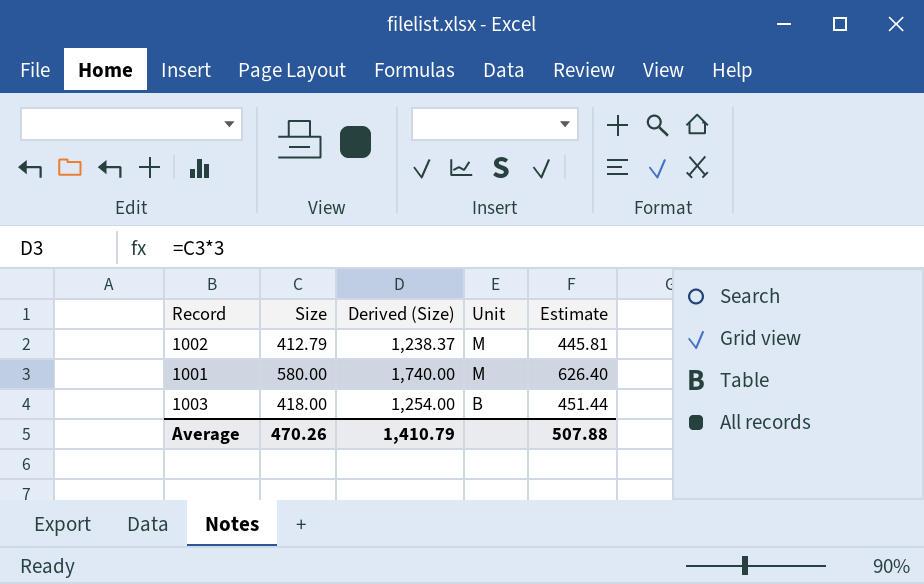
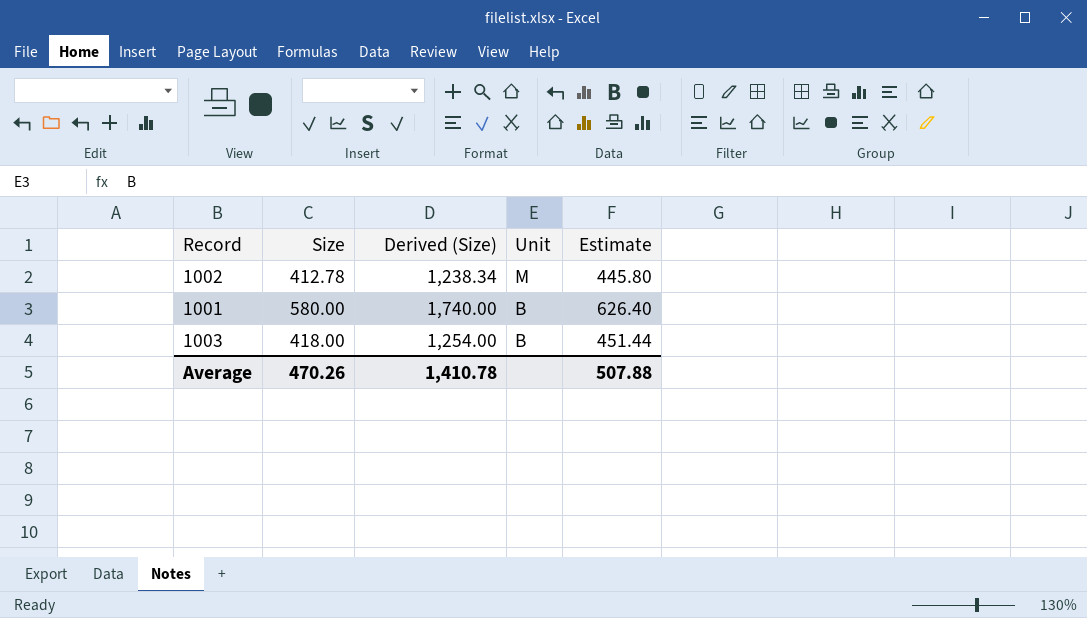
1002 | Size: 412.79 -> 412.78
1002 | Derived (Size): 1,238.37 -> 1,238.34
1002 | Estimate: 445.81 -> 445.80
1001 | Unit: M -> B
Average | Derived (Size): 1,410.79 -> 1,410.78

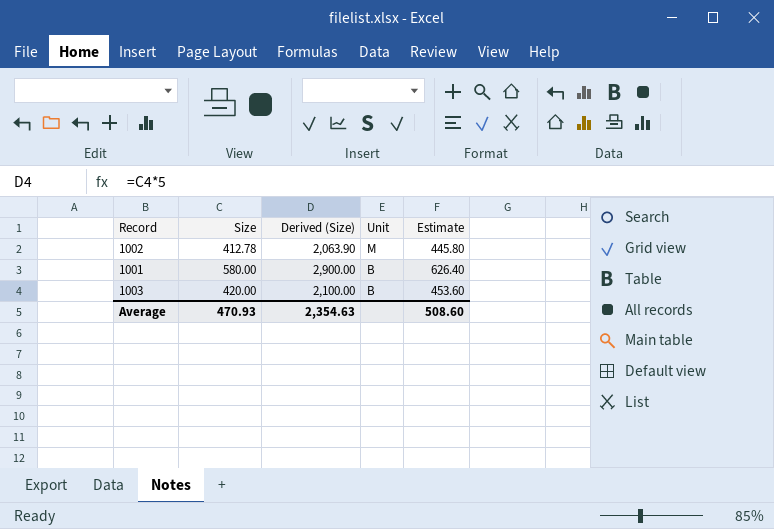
column Derived (Size) | formula: [Size] * 3 -> [Size] * 5
1003 | Size: 418.00 -> 420.00
1003 | Estimate: 451.44 -> 453.60
Average | Size: 470.26 -> 470.93
Average | Derived (Size): 1,410.78 -> 2,354.63
Average | Estimate: 507.88 -> 508.60

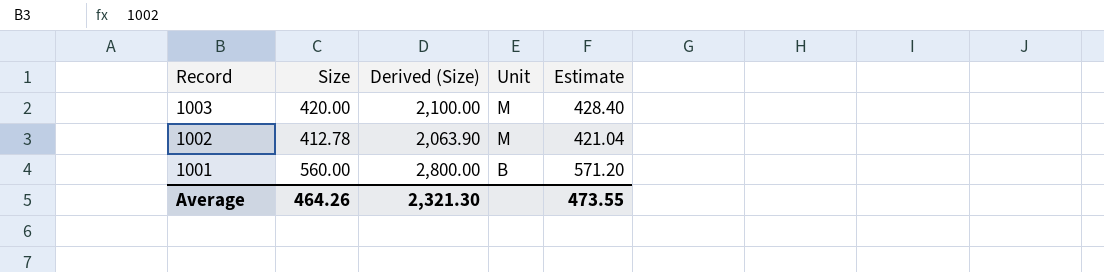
row order: Unit descending -> Record descending
column Estimate | formula: [Size] * 1.08 -> [Size] * 1.02
1003 | Unit: B -> M
1001 | Size: 580.00 -> 560.00
1001 | Derived (Size): 2,900.00 -> 2,800.00
Average | Size: 470.93 -> 464.26
Average | Derived (Size): 2,354.63 -> 2,321.30
Average | Estimate: 508.60 -> 473.55

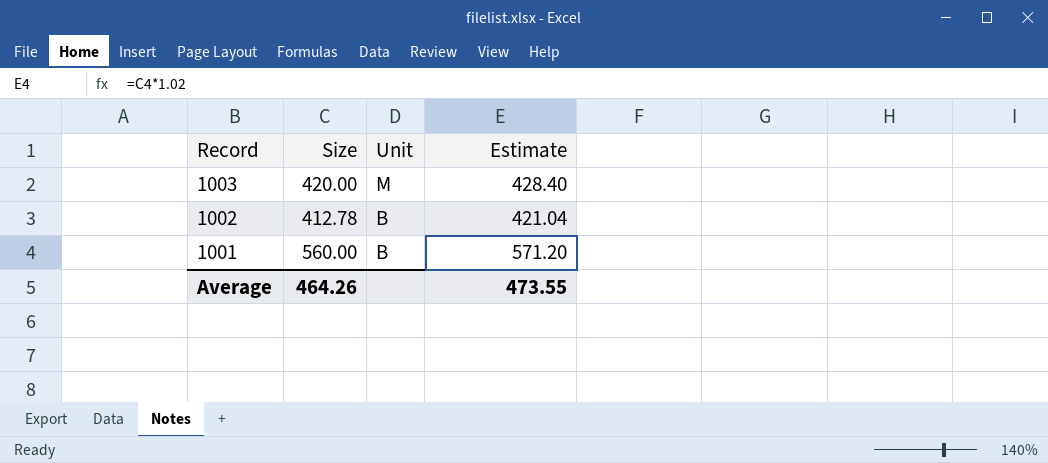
column Derived (Size) | formula: [Size] * 5 -> none
1002 | Unit: M -> B

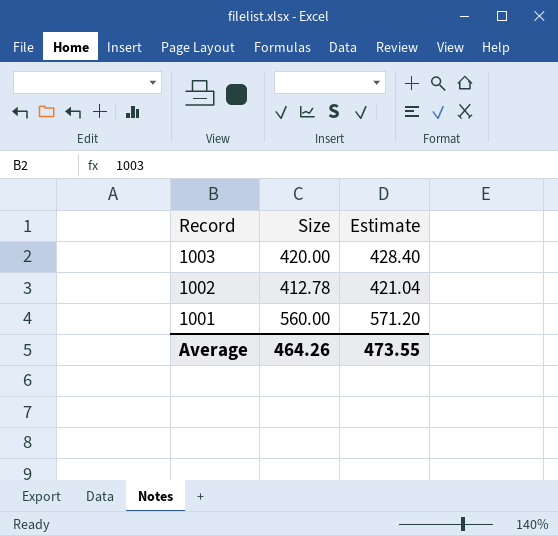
column Unit | position: 3 -> none

